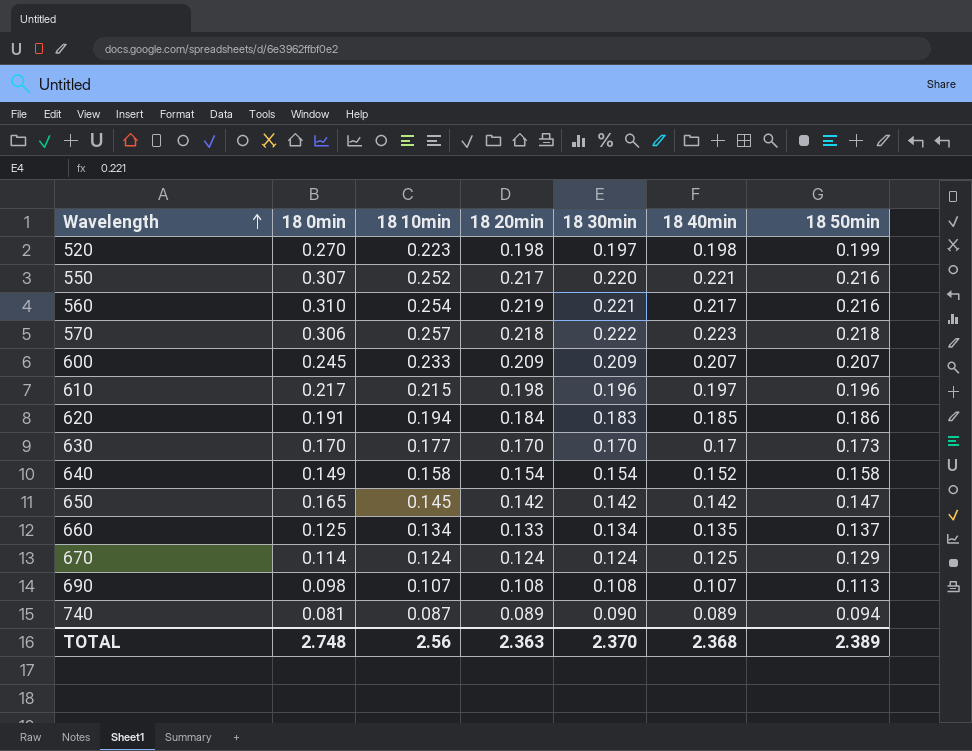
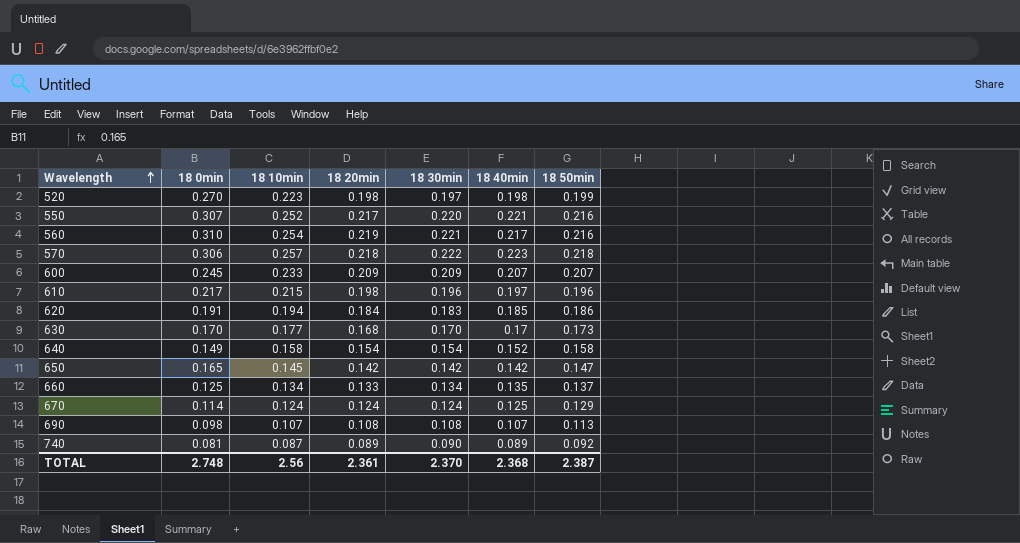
630 | 18 20min: 0.170 -> 0.168
740 | 18 50min: 0.094 -> 0.092
TOTAL | 18 20min: 2.363 -> 2.361
TOTAL | 18 50min: 2.389 -> 2.387

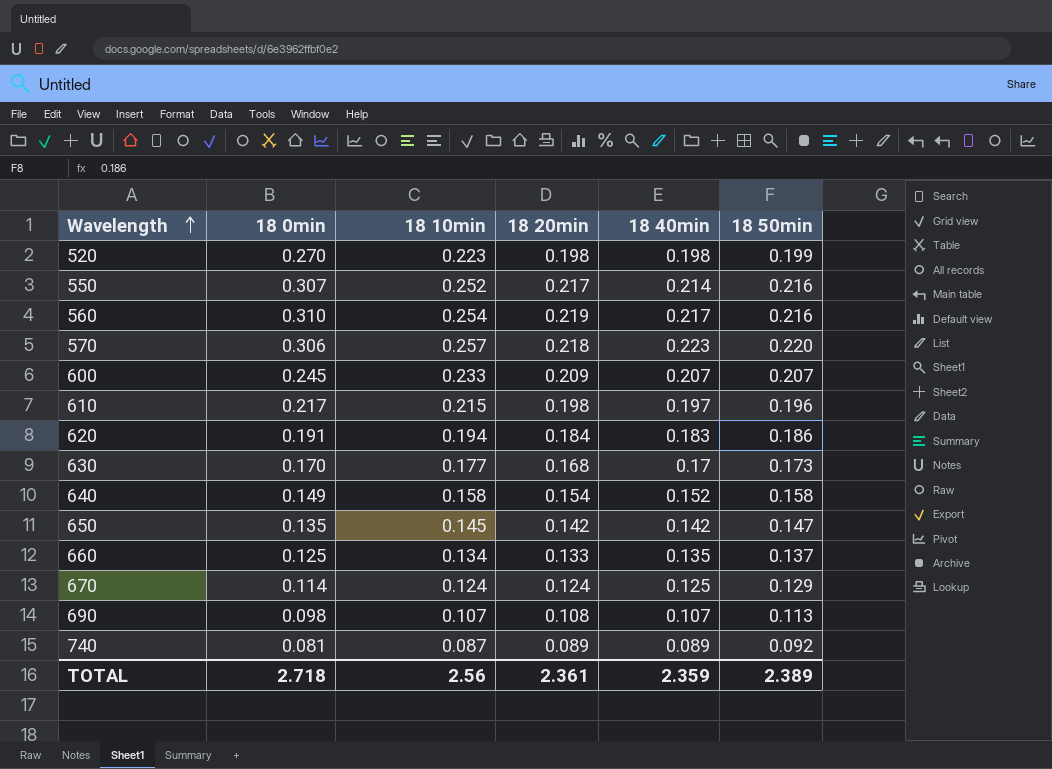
column 18 30min | position: 5 -> none
550 | 18 40min: 0.221 -> 0.214
570 | 18 50min: 0.218 -> 0.220
620 | 18 40min: 0.185 -> 0.183
650 | 18 0min: 0.165 -> 0.135
TOTAL | 18 0min: 2.748 -> 2.718
TOTAL | 18 40min: 2.368 -> 2.359
TOTAL | 18 50min: 2.387 -> 2.389

